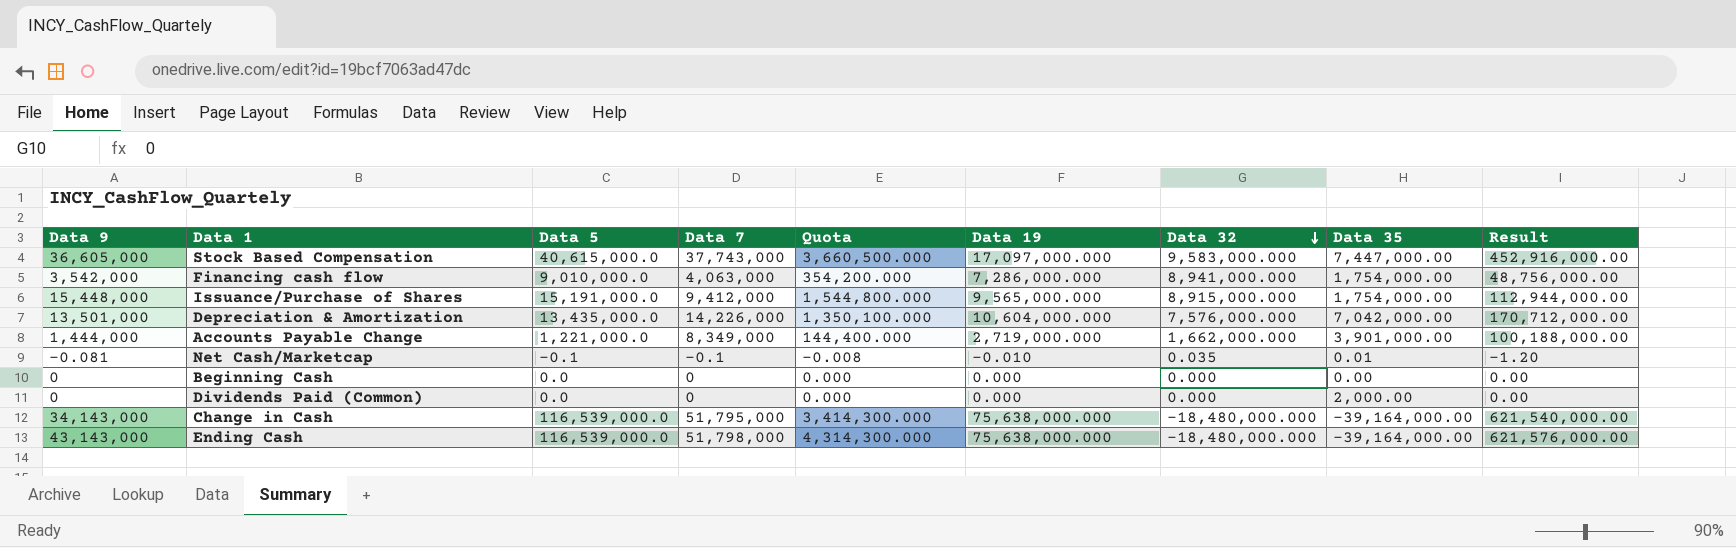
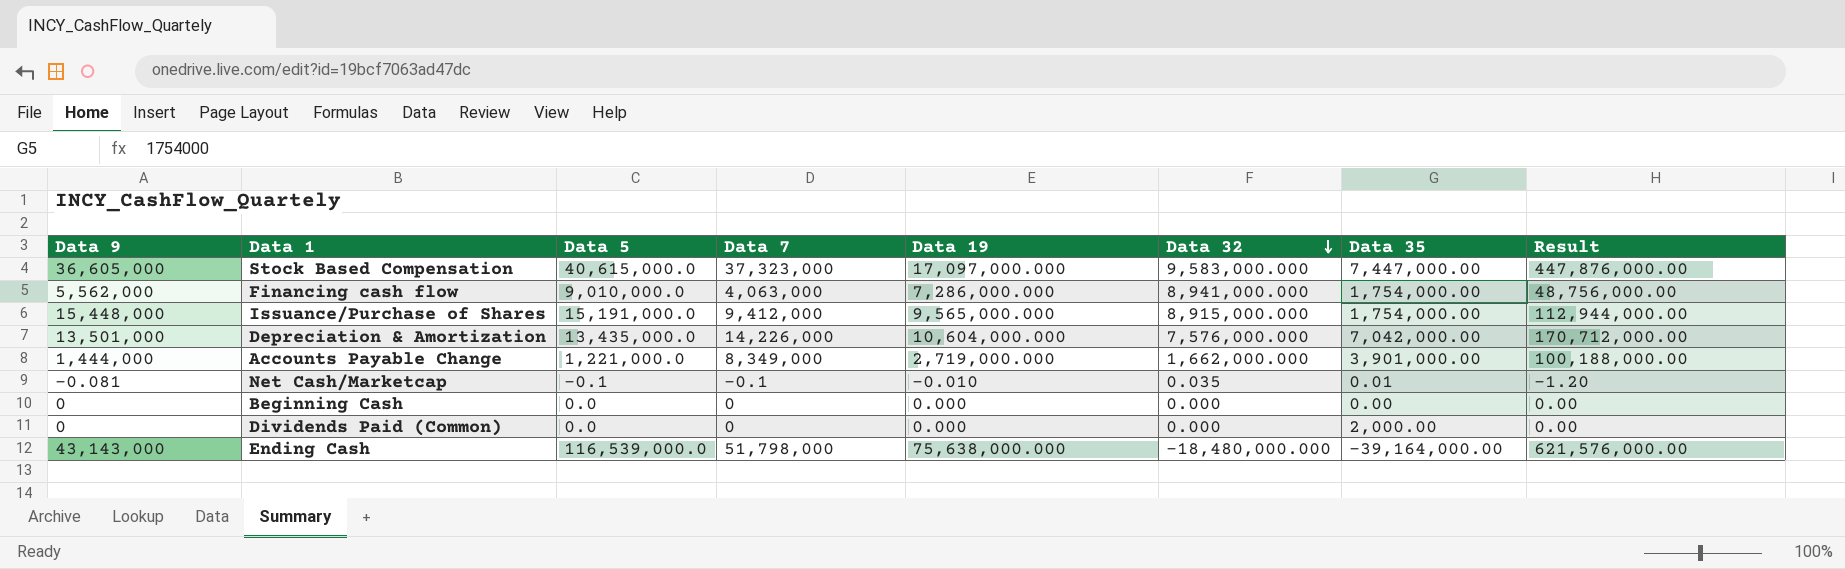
column Quota | formula: [Data 9] * 0.1 -> none
row Change in Cash: 34,143,000 | 116,539,000.0 | 51,795,000 | 3,414,300.000 | 75,638,000.000 | -18,480,000.000 | -39,164,000.00 | 621,540,000.00 -> none
Stock Based Compensation | Data 7: 37,743,000 -> 37,323,000
Stock Based Compensation | Result: 452,916,000.00 -> 447,876,000.00
Financing cash flow | Data 9: 3,542,000 -> 5,562,000

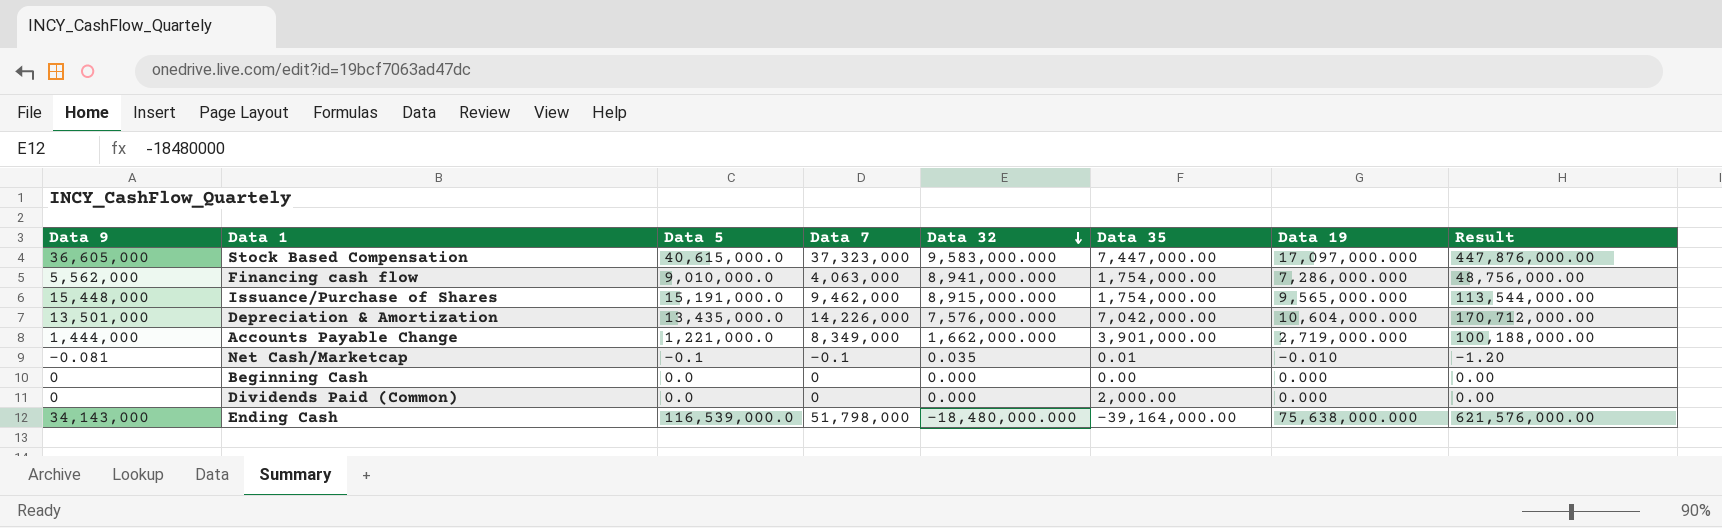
column Data 19 | position: 5 -> 7
Issuance/Purchase of Shares | Data 7: 9,412,000 -> 9,462,000
Issuance/Purchase of Shares | Result: 112,944,000.00 -> 113,544,000.00
Ending Cash | Data 9: 43,143,000 -> 34,143,000

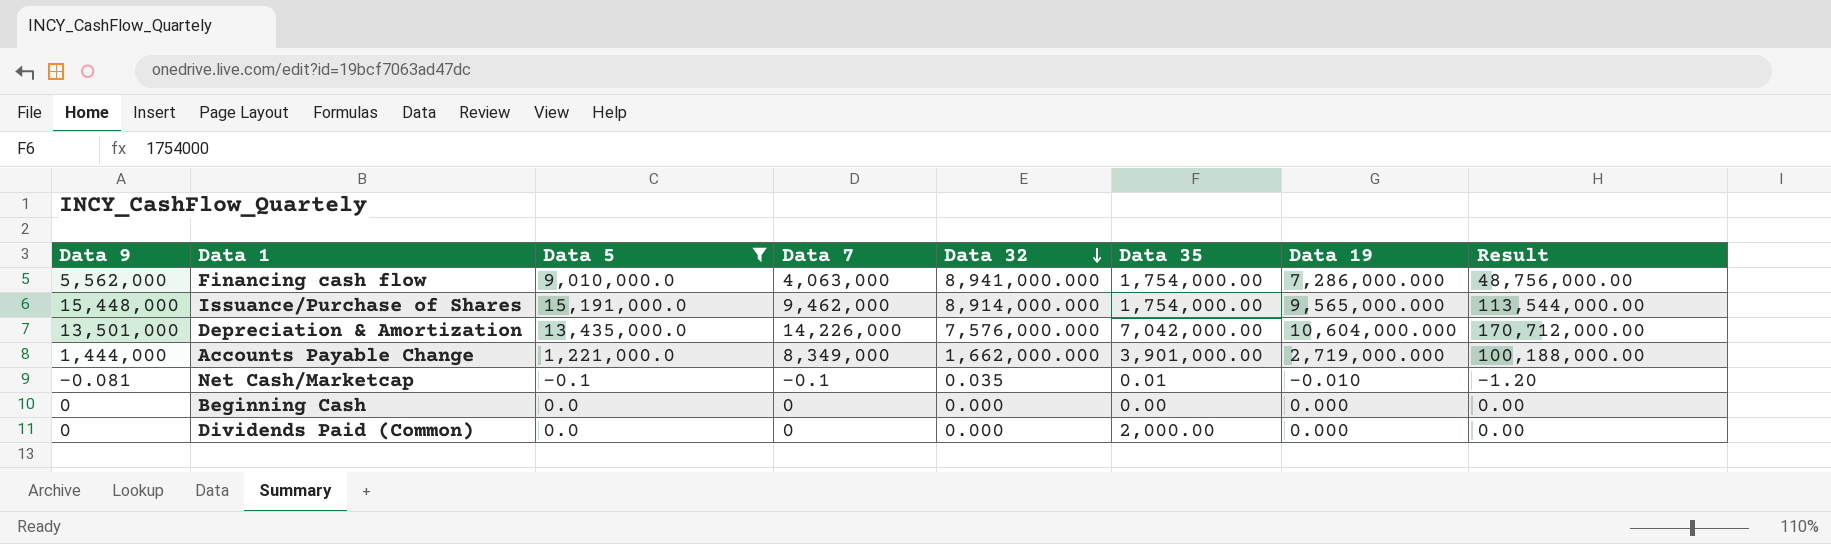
filter: none -> Data 5 <= 15,191,000.0
Issuance/Purchase of Shares | Data 32: 8,915,000.000 -> 8,914,000.000

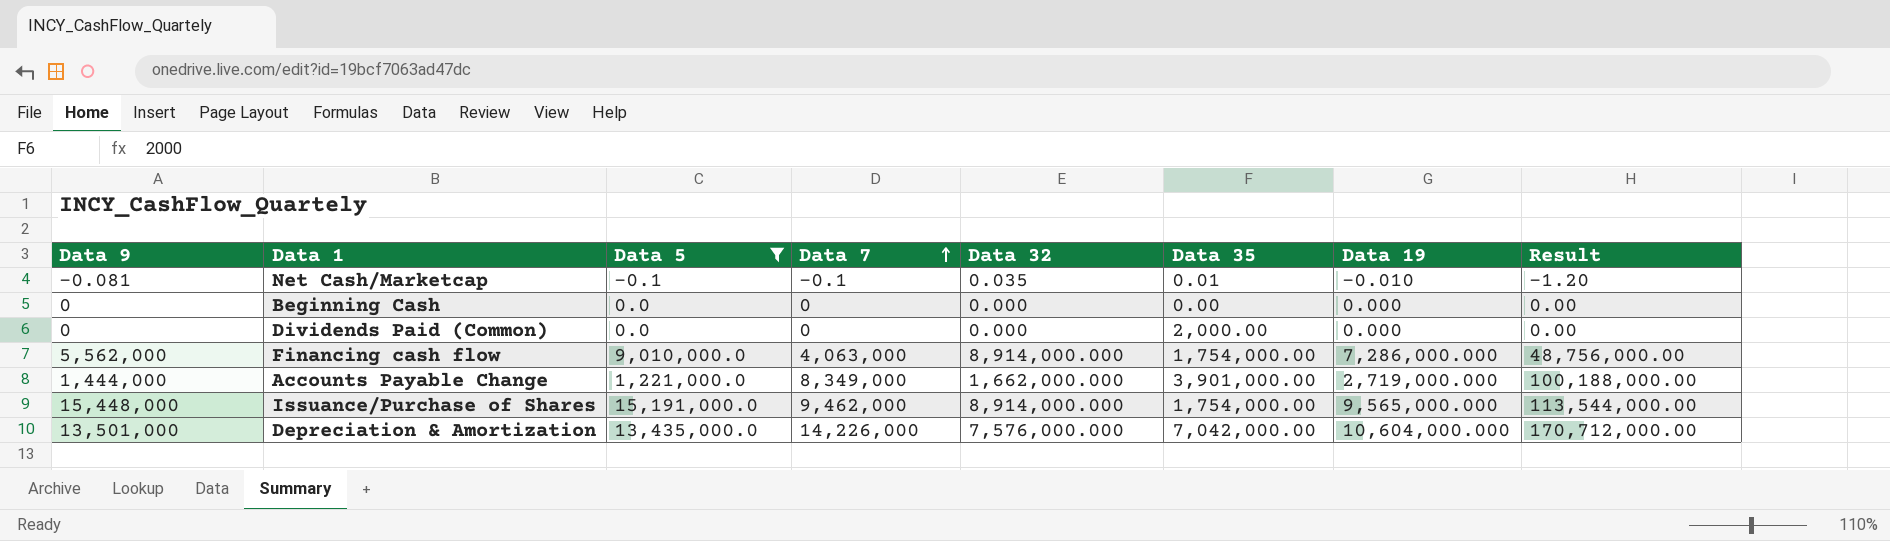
row order: Data 32 descending -> Data 7 ascending
Financing cash flow | Data 32: 8,941,000.000 -> 8,914,000.000

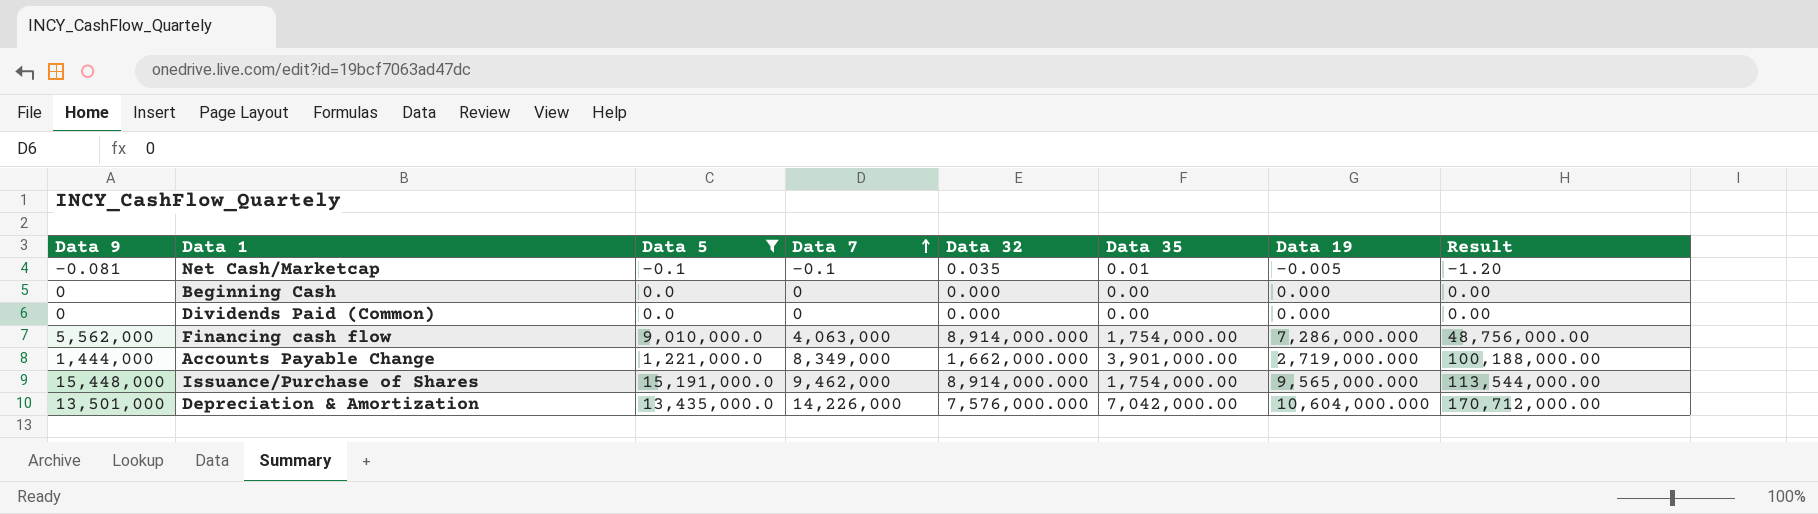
Net Cash/Marketcap | Data 19: -0.010 -> -0.005
Dividends Paid (Common) | Data 35: 2,000.00 -> 0.00

